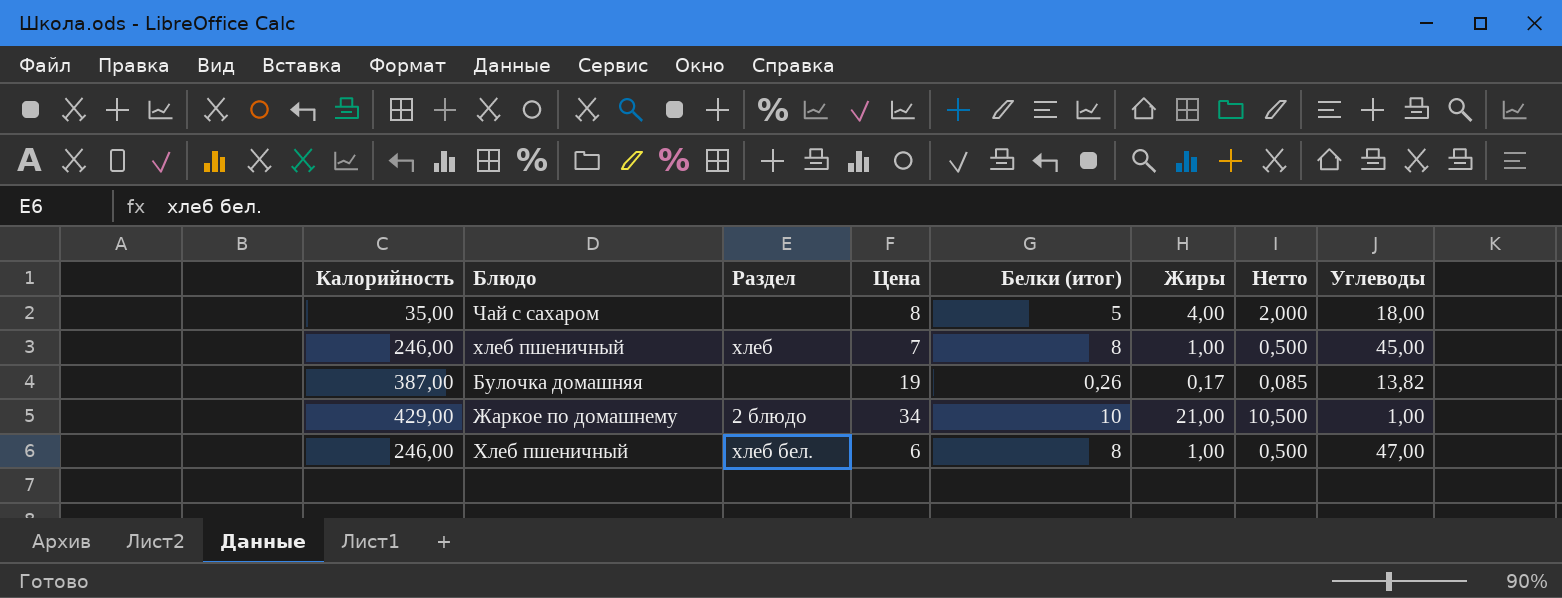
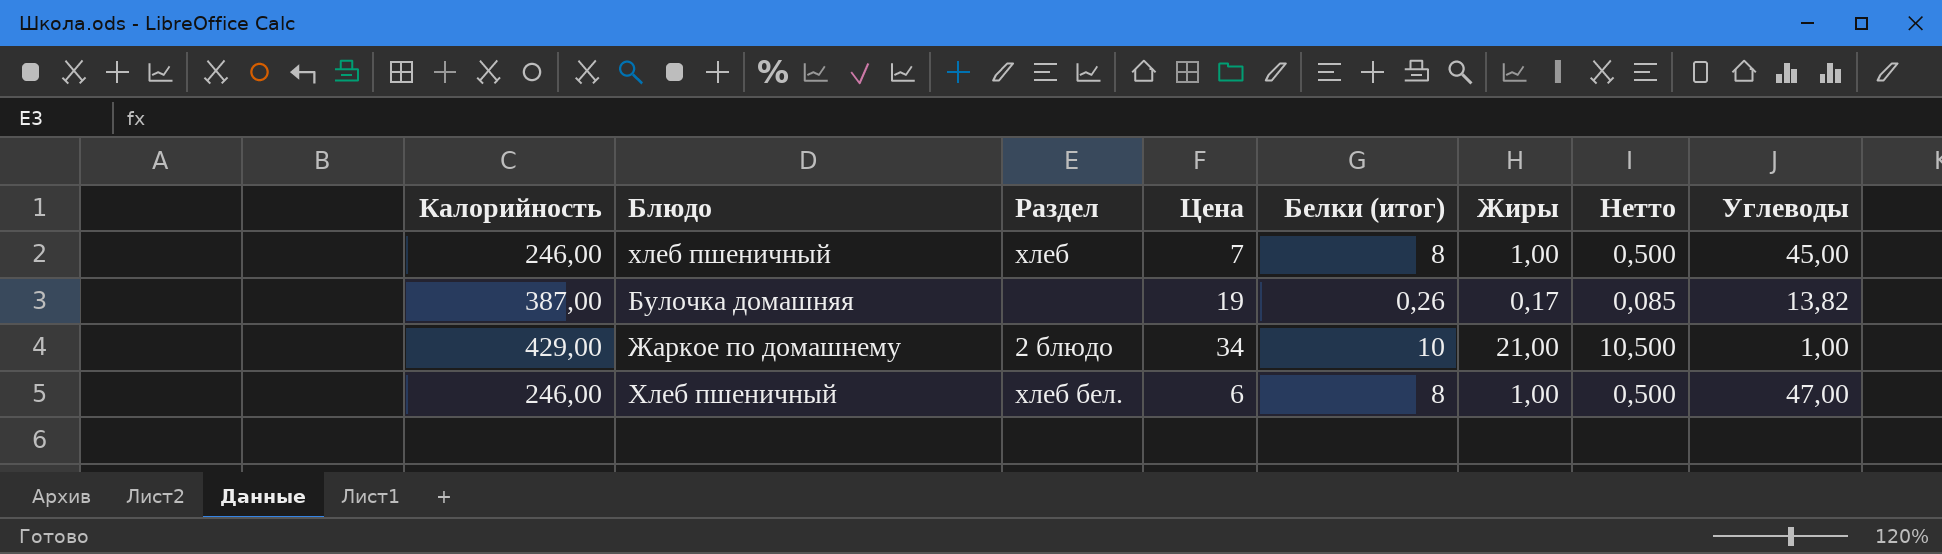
row Чай с сахаром: 35,00 | none | 8 | 5 | 4,00 | 2,000 | 18,00 -> none

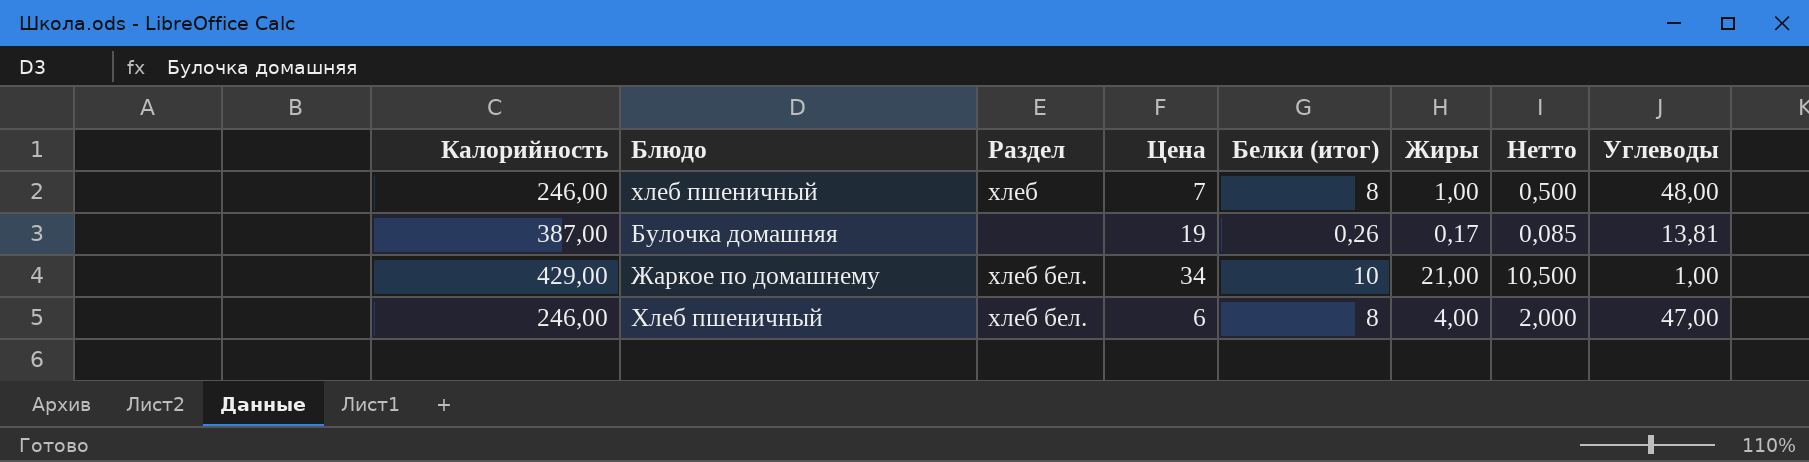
хлеб пшеничный | Углеводы: 45,00 -> 48,00
Булочка домашняя | Углеводы: 13,82 -> 13,81
Жаркое по домашнему | Раздел: 2 блюдо -> хлеб бел.
Хлеб пшеничный | Жиры: 1,00 -> 4,00
Хлеб пшеничный | Нетто: 0,500 -> 2,000

